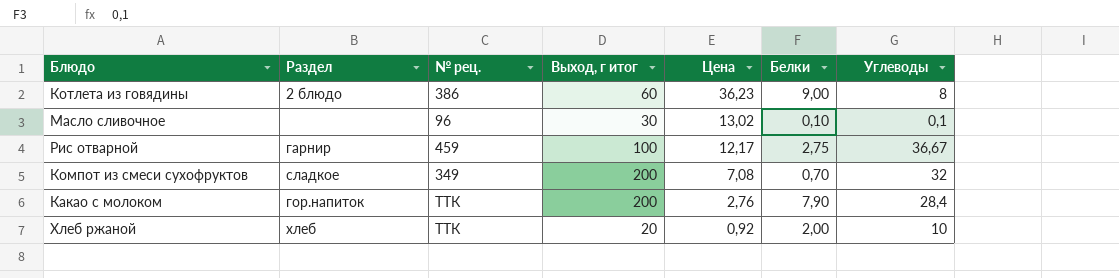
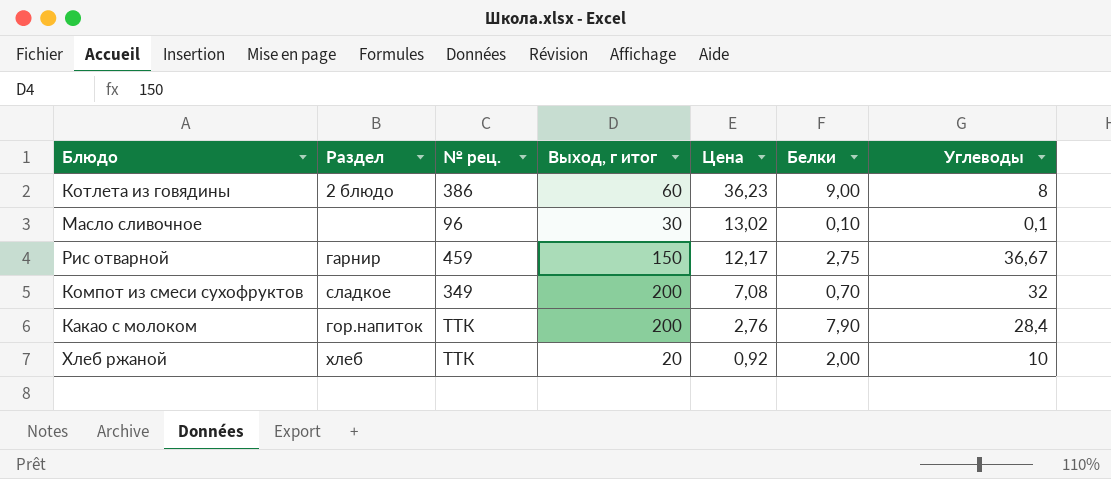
Рис отварной | Выход, г итог: 100 -> 150

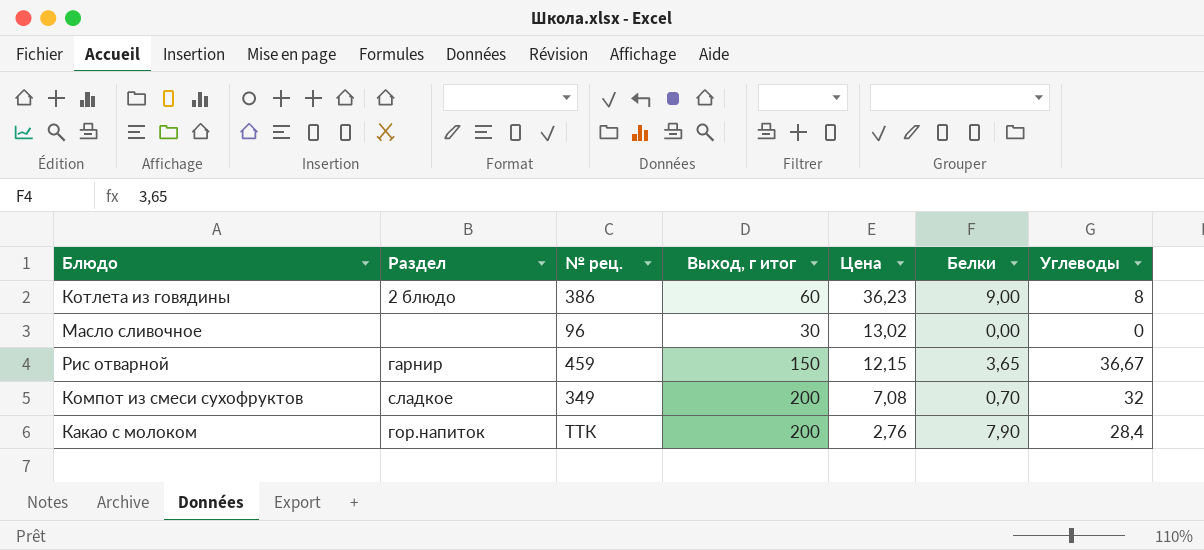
row Хлеб ржаной: хлеб | ТТК | 20 | 0,92 | 2,00 | 10 -> none
Масло сливочное | Белки: 0,10 -> 0,00
Масло сливочное | Углеводы: 0,1 -> 0
Рис отварной | Цена: 12,17 -> 12,15
Рис отварной | Белки: 2,75 -> 3,65

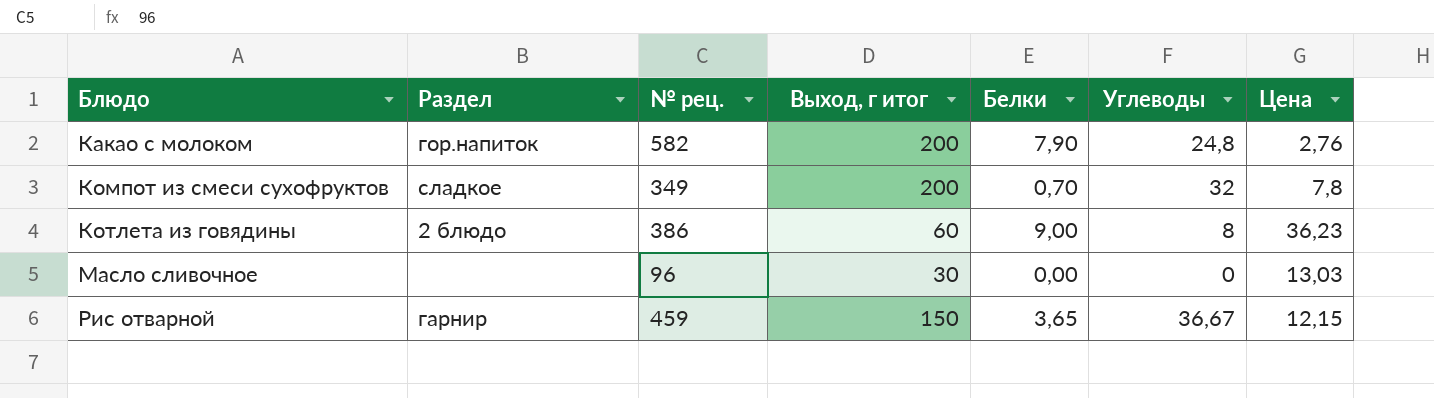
row order: Цена descending -> Блюдо ascending
column Цена | position: 5 -> 7
Какао с молоком | № рец.: ТТК -> 582
Какао с молоком | Углеводы: 28,4 -> 24,8
Компот из смеси сухофруктов | Цена: 7,08 -> 7,8
Масло сливочное | Цена: 13,02 -> 13,03

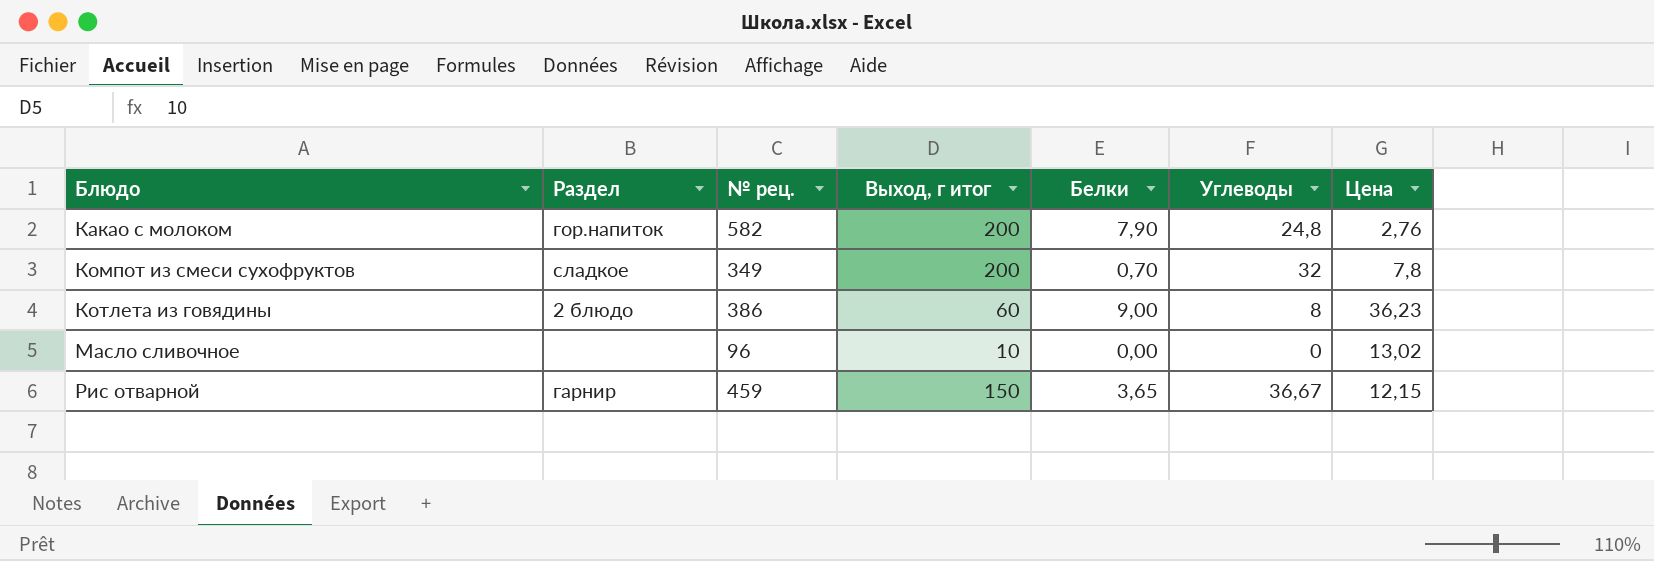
Масло сливочное | Выход, г итог: 30 -> 10
Масло сливочное | Цена: 13,03 -> 13,02

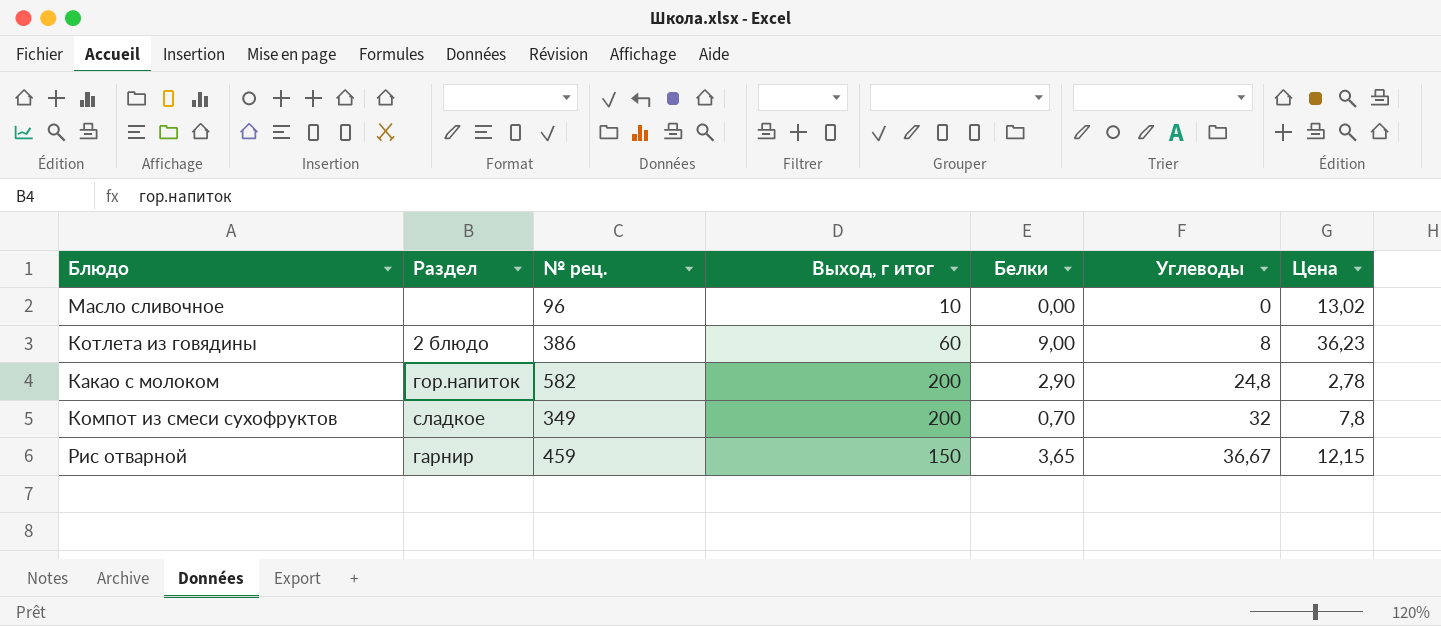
row order: Блюдо ascending -> Углеводы ascending
Какао с молоком | Белки: 7,90 -> 2,90
Какао с молоком | Цена: 2,76 -> 2,78

